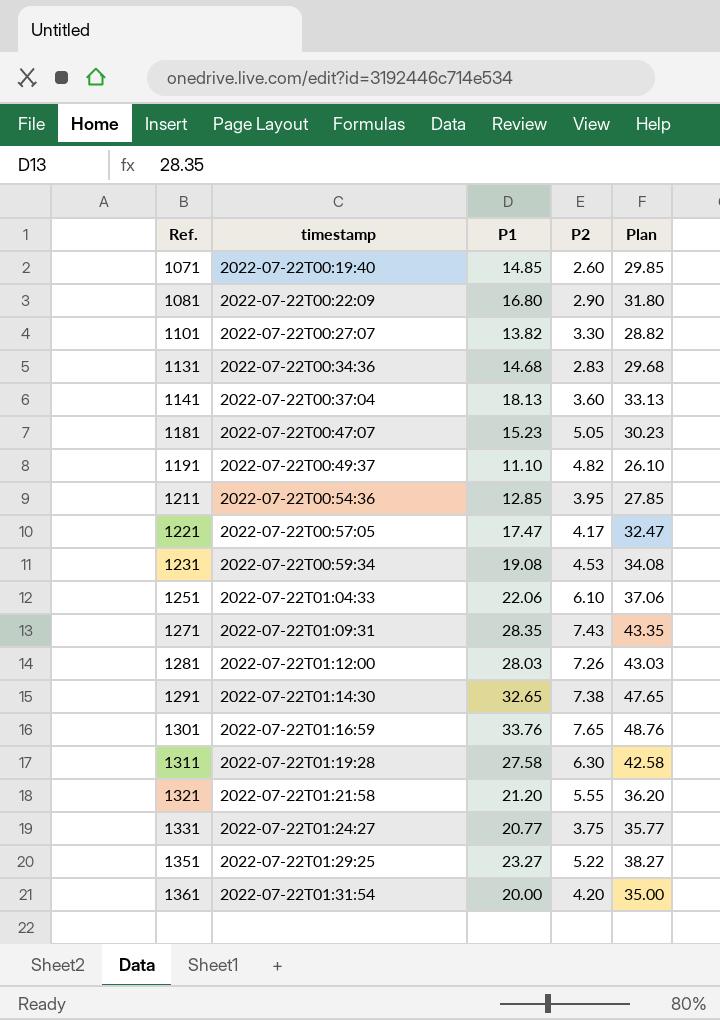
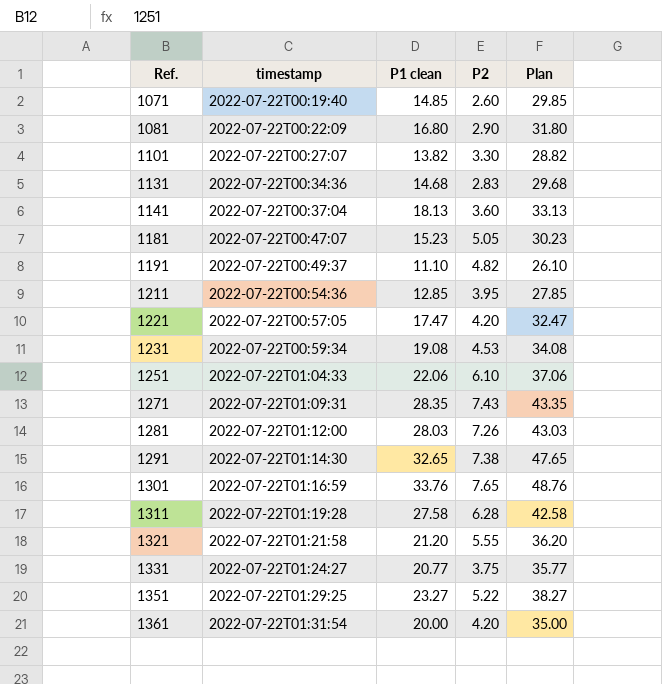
column name: P1 -> P1 clean
1221 | P2: 4.17 -> 4.20
1311 | P2: 6.30 -> 6.28

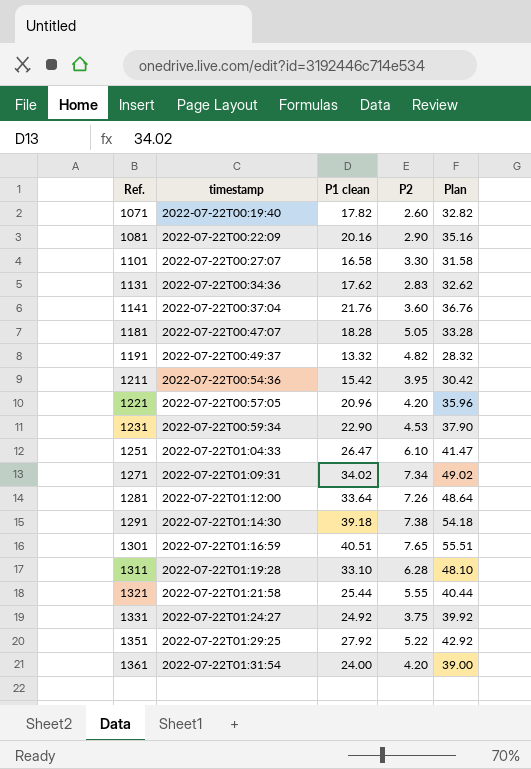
1071 | P1 clean: 14.85 -> 17.82
1071 | Plan: 29.85 -> 32.82
1081 | P1 clean: 16.80 -> 20.16
1081 | Plan: 31.80 -> 35.16
1101 | P1 clean: 13.82 -> 16.58
1101 | Plan: 28.82 -> 31.58
1131 | P1 clean: 14.68 -> 17.62
1131 | Plan: 29.68 -> 32.62
1141 | P1 clean: 18.13 -> 21.76
1141 | Plan: 33.13 -> 36.76
1181 | P1 clean: 15.23 -> 18.28
1181 | Plan: 30.23 -> 33.28
1191 | P1 clean: 11.10 -> 13.32
1191 | Plan: 26.10 -> 28.32
1211 | P1 clean: 12.85 -> 15.42
1211 | Plan: 27.85 -> 30.42
1221 | P1 clean: 17.47 -> 20.96
1221 | Plan: 32.47 -> 35.96
1231 | P1 clean: 19.08 -> 22.90
1231 | Plan: 34.08 -> 37.90
1251 | P1 clean: 22.06 -> 26.47
1251 | Plan: 37.06 -> 41.47
1271 | P1 clean: 28.35 -> 34.02
1271 | P2: 7.43 -> 7.34
1271 | Plan: 43.35 -> 49.02
1281 | P1 clean: 28.03 -> 33.64
1281 | Plan: 43.03 -> 48.64
1291 | P1 clean: 32.65 -> 39.18
1291 | Plan: 47.65 -> 54.18
1301 | P1 clean: 33.76 -> 40.51
1301 | Plan: 48.76 -> 55.51
1311 | P1 clean: 27.58 -> 33.10
1311 | Plan: 42.58 -> 48.10
1321 | P1 clean: 21.20 -> 25.44
1321 | Plan: 36.20 -> 40.44
1331 | P1 clean: 20.77 -> 24.92
1331 | Plan: 35.77 -> 39.92
1351 | P1 clean: 23.27 -> 27.92
1351 | Plan: 38.27 -> 42.92
1361 | P1 clean: 20.00 -> 24.00
1361 | Plan: 35.00 -> 39.00

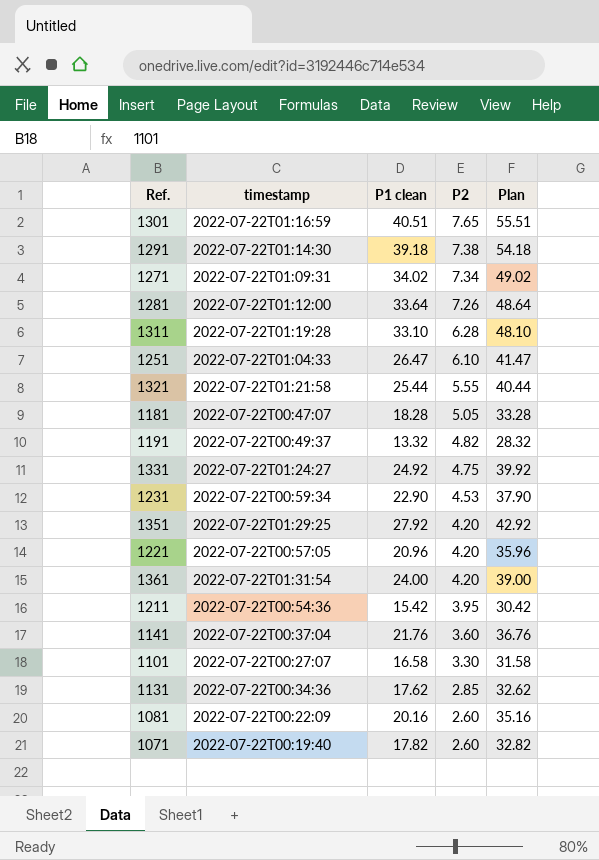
row order: Ref. ascending -> P2 descending
1331 | P2: 3.75 -> 4.75
1351 | P2: 5.22 -> 4.20
1131 | P2: 2.83 -> 2.85
1081 | P2: 2.90 -> 2.60

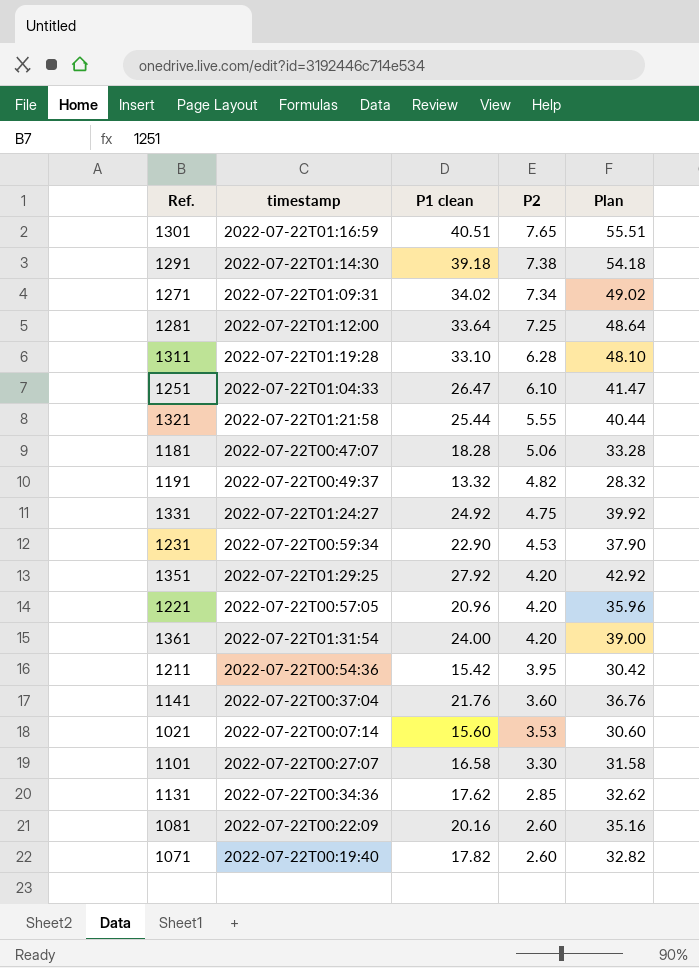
1281 | P2: 7.26 -> 7.25
1181 | P2: 5.05 -> 5.06
row 1021: none -> 2022-07-22T00:07:14 | 15.60 | 3.53 | 30.60

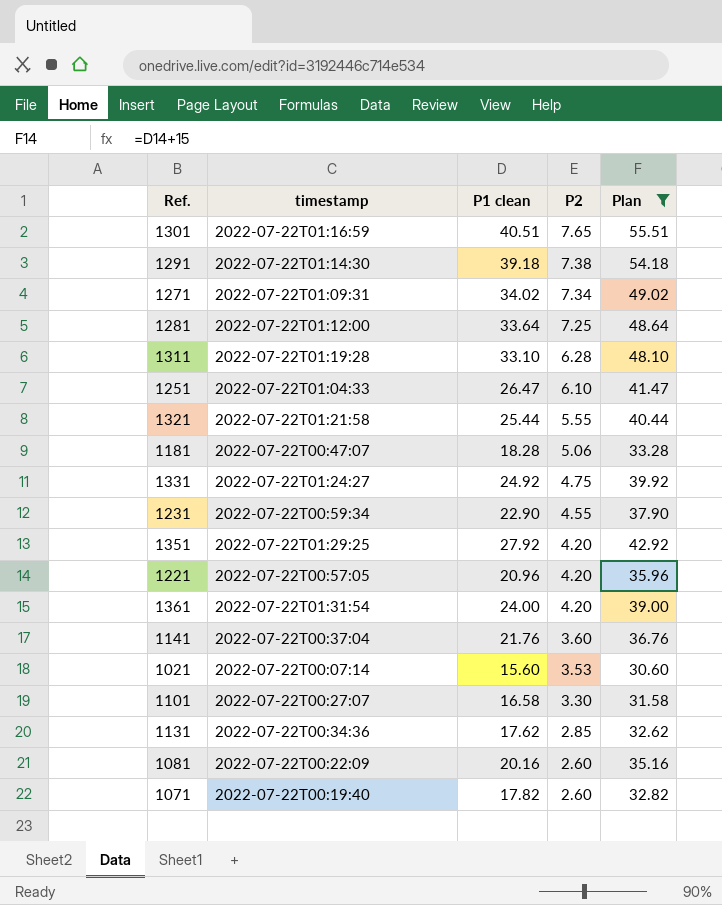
filter: none -> Plan >= 30.60
1231 | P2: 4.53 -> 4.55

